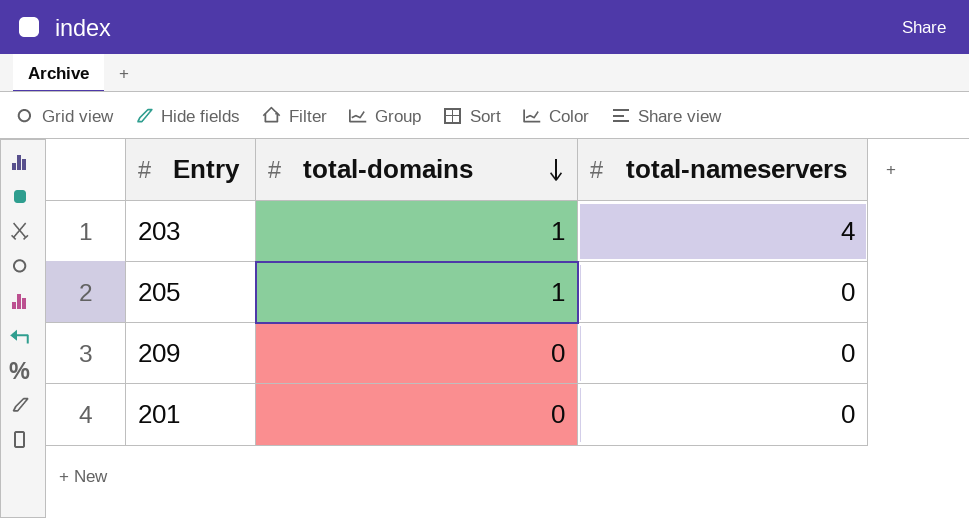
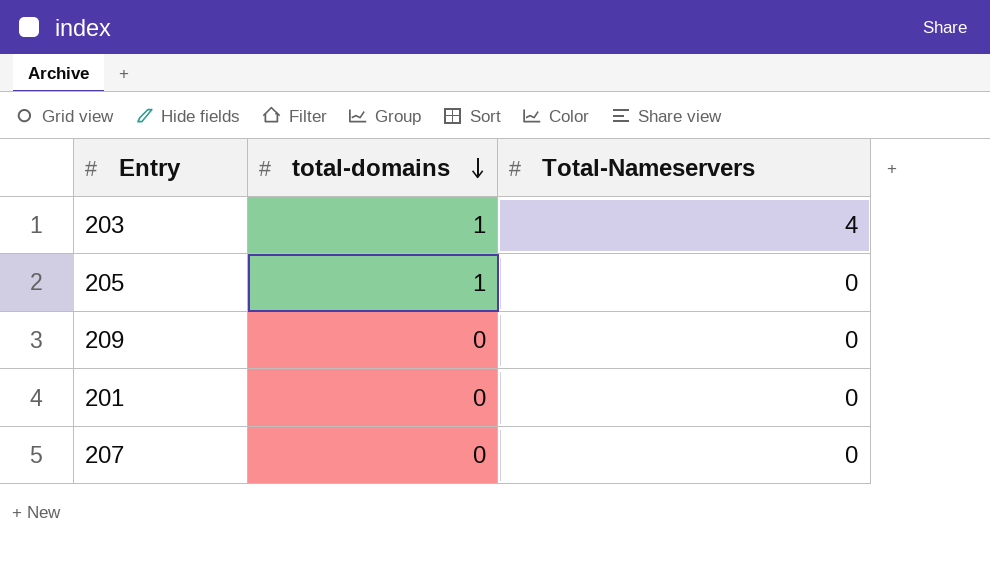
column name: total-nameservers -> Total-Nameservers
row 207: none -> 0 | 0

